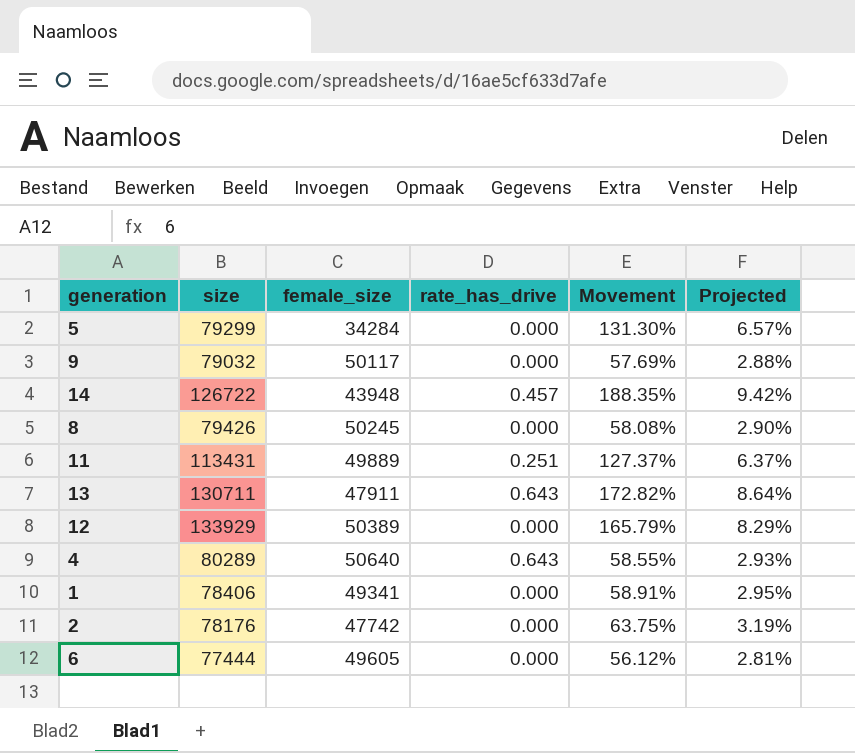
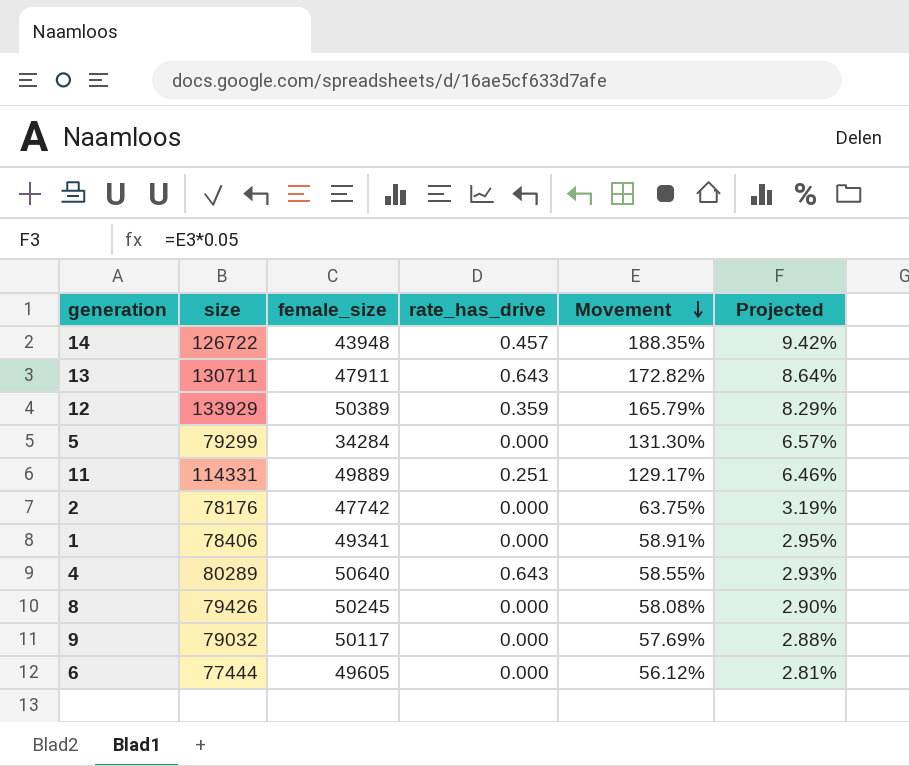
row order: none -> Movement descending
12 | rate_has_drive: 0.000 -> 0.359
11 | size: 113431 -> 114331
11 | Movement: 127.37% -> 129.17%
11 | Projected: 6.37% -> 6.46%

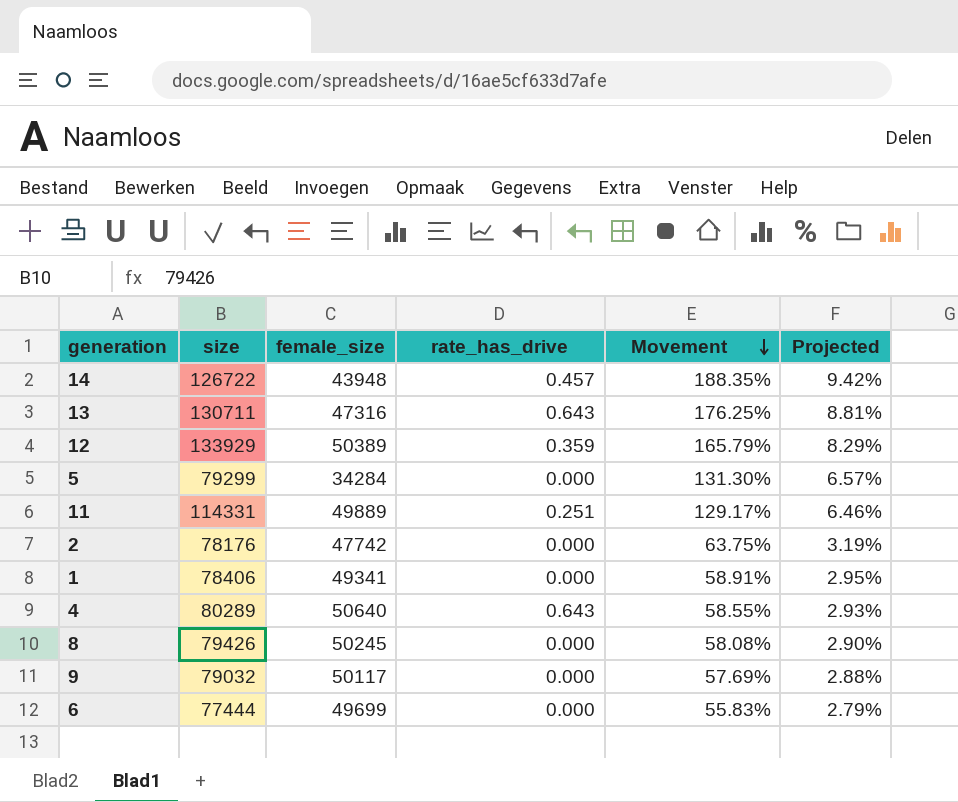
13 | female_size: 47911 -> 47316
13 | Movement: 172.82% -> 176.25%
13 | Projected: 8.64% -> 8.81%
6 | female_size: 49605 -> 49699
6 | Movement: 56.12% -> 55.83%
6 | Projected: 2.81% -> 2.79%

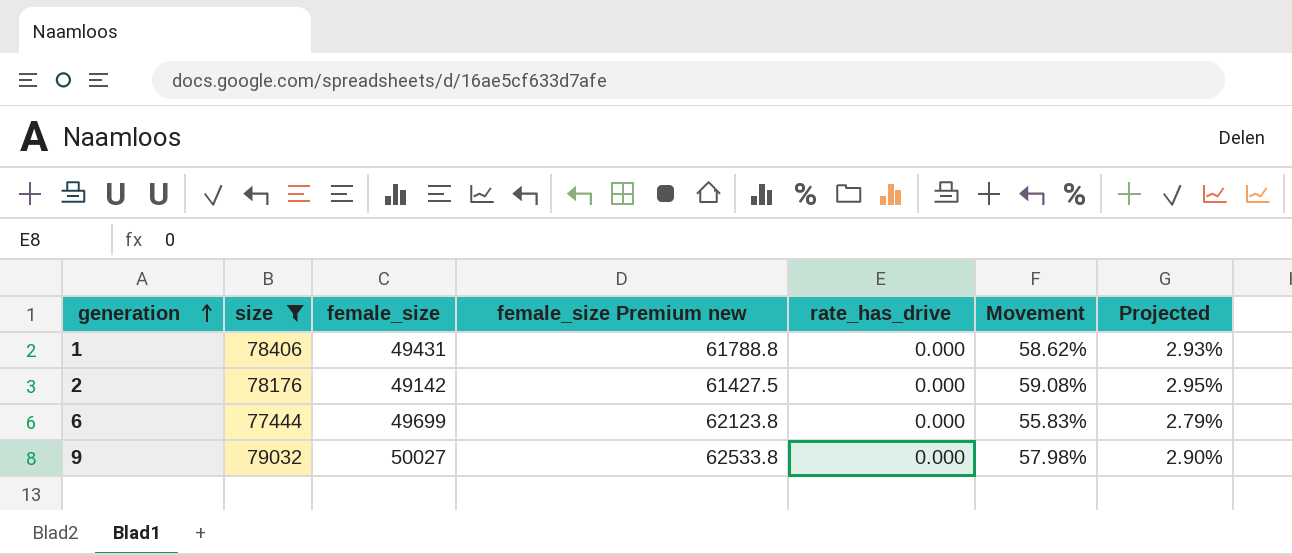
filter: none -> size <= 79032
row order: Movement descending -> generation ascending
column female_size Premium new | formula: none -> [female_size] * 1.25
1 | female_size: 49341 -> 49431
1 | Movement: 58.91% -> 58.62%
1 | Projected: 2.95% -> 2.93%
2 | female_size: 47742 -> 49142
2 | Movement: 63.75% -> 59.08%
2 | Projected: 3.19% -> 2.95%
9 | female_size: 50117 -> 50027
9 | Movement: 57.69% -> 57.98%
9 | Projected: 2.88% -> 2.90%

